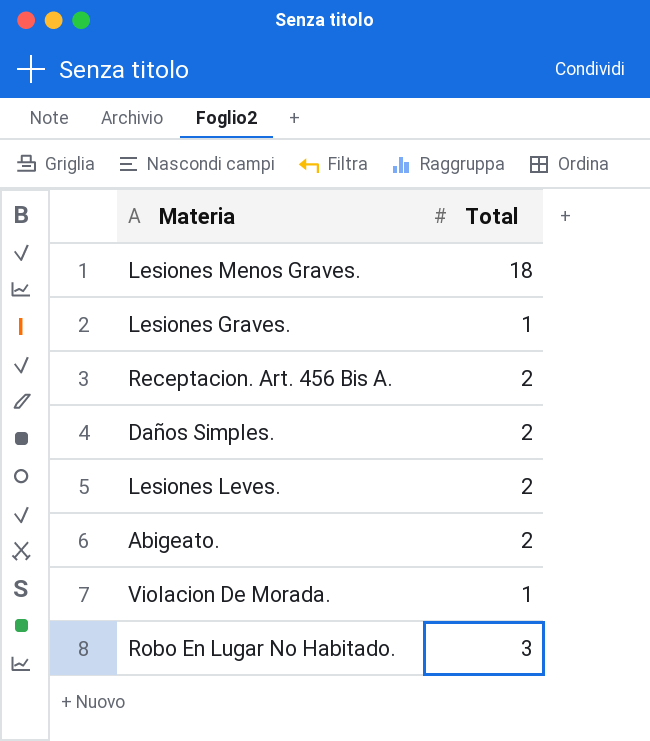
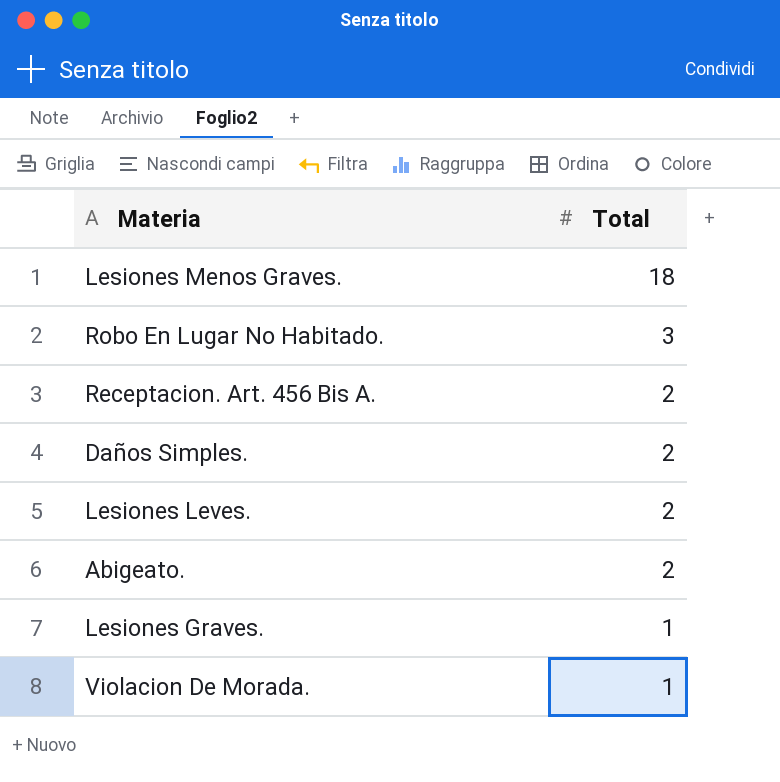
row order: none -> Total descending

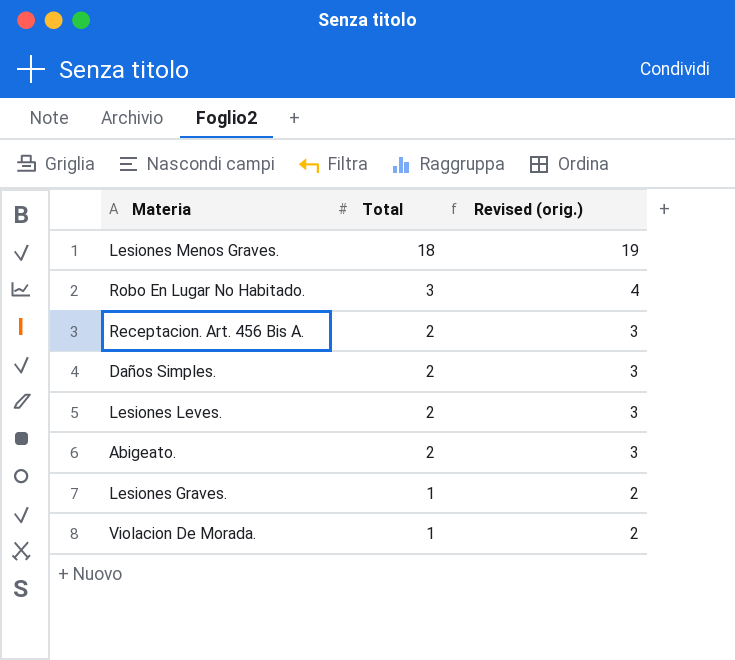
column Revised (orig.) | formula: none -> [Total] + 1

